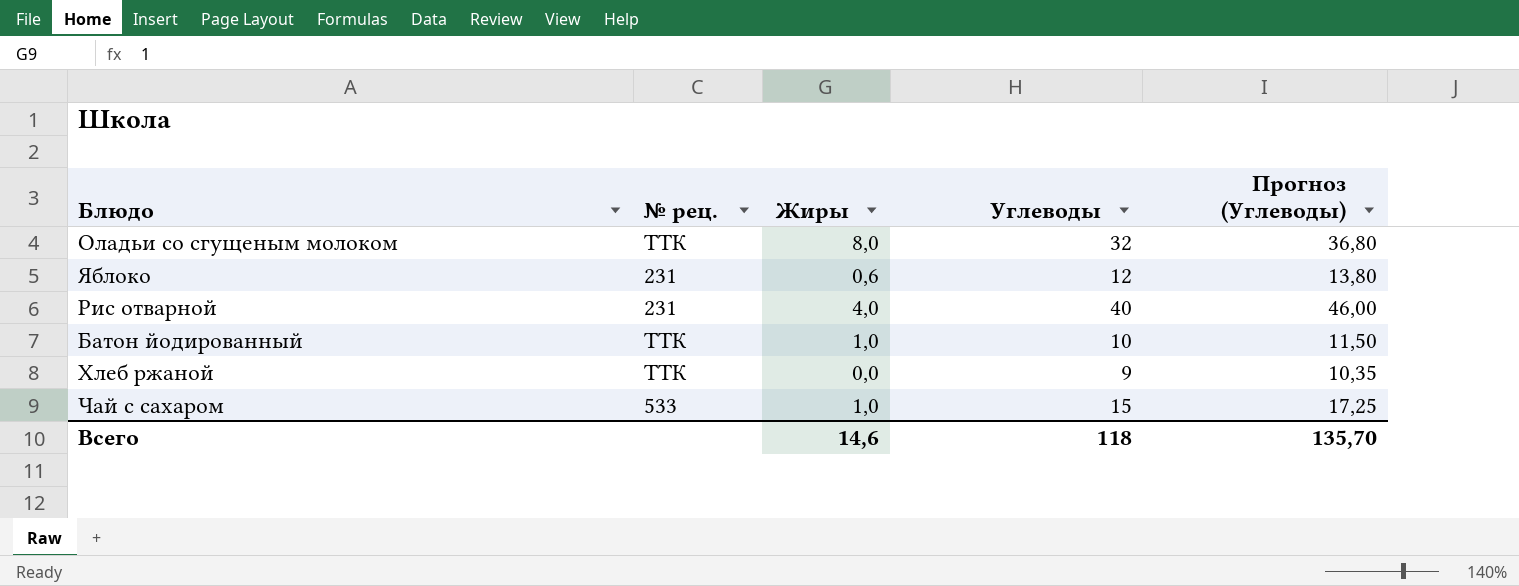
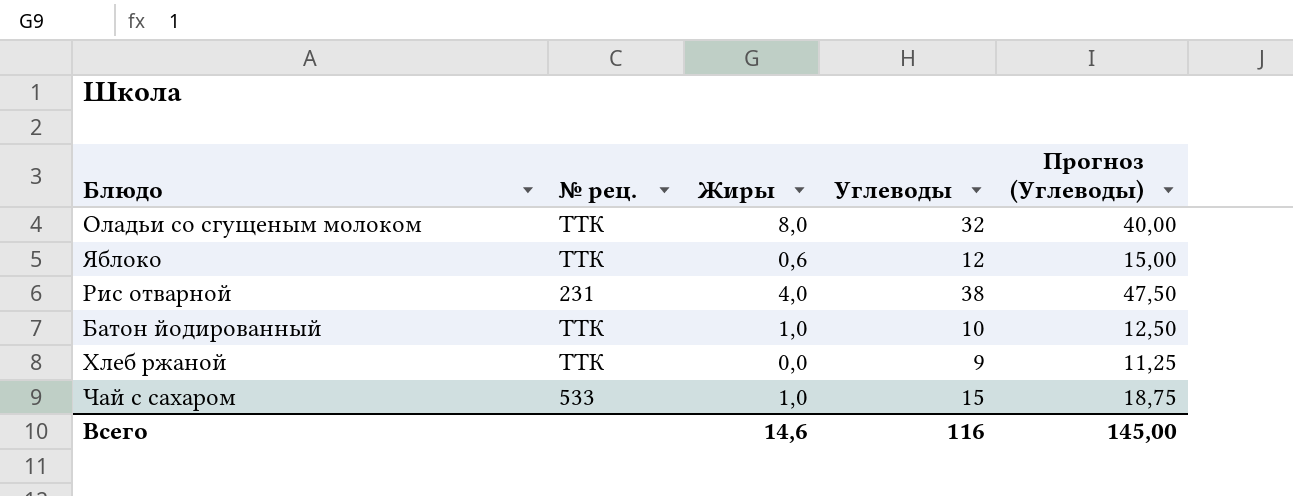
column Прогноз (Углеводы) | formula: [Углеводы] * 1,15 -> [Углеводы] * 1,25
Яблоко | № рец.: 231 -> ТТК
Рис отварной | Углеводы: 40 -> 38
Всего | Углеводы: 118 -> 116
Всего | Прогноз (Углеводы): 135,70 -> 145,00

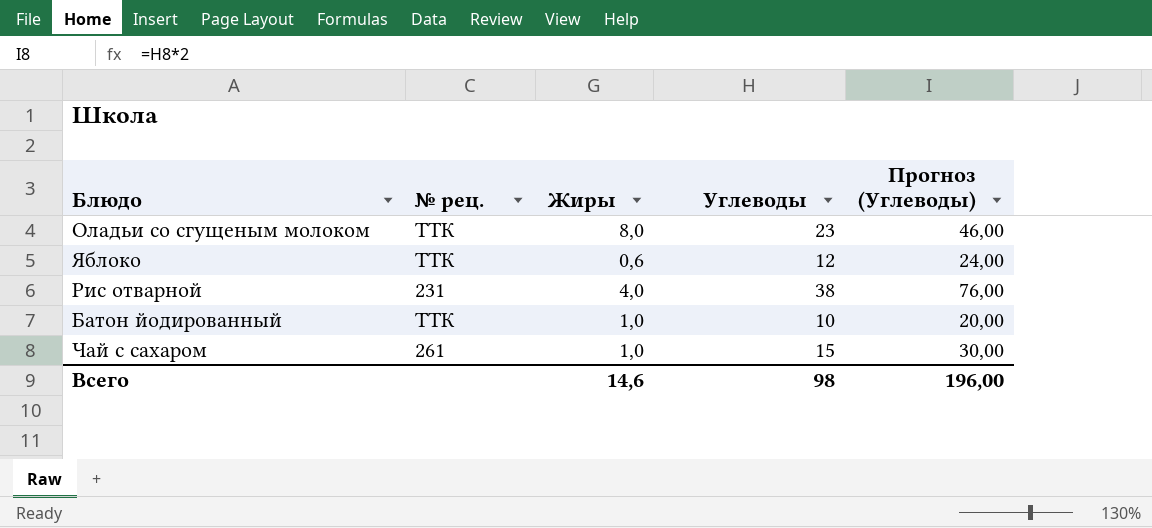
column Прогноз (Углеводы) | formula: [Углеводы] * 1,25 -> [Углеводы] * 2
row Хлеб ржаной: ТТК | 0,0 | 9 | 11,25 -> none
Оладьи со сгущеным молоком | Углеводы: 32 -> 23
Чай с сахаром | № рец.: 533 -> 261
Всего | Углеводы: 116 -> 98
Всего | Прогноз (Углеводы): 145,00 -> 196,00

